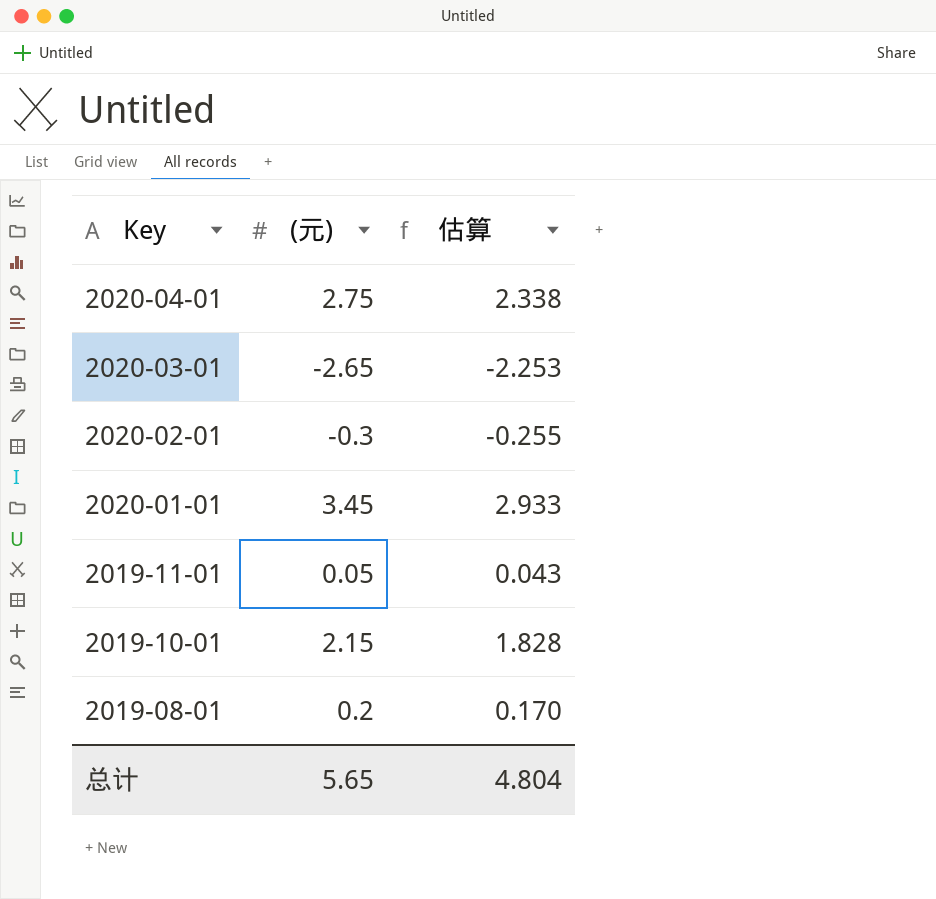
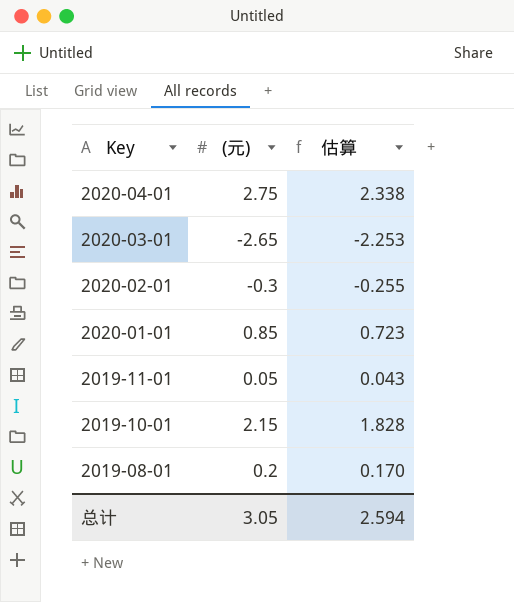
2020-01-01 | (元): 3.45 -> 0.85
2020-01-01 | 估算: 2.933 -> 0.723
总计 | (元): 5.65 -> 3.05
总计 | 估算: 4.804 -> 2.594

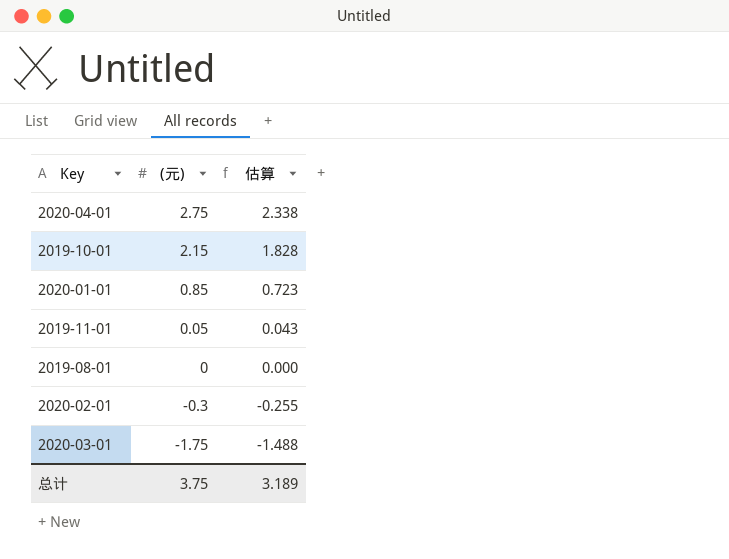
row order: Key descending -> (元) descending
2019-08-01 | (元): 0.2 -> 0
2019-08-01 | 估算: 0.170 -> 0.000
2020-03-01 | (元): -2.65 -> -1.75
2020-03-01 | 估算: -2.253 -> -1.488
总计 | (元): 3.05 -> 3.75
总计 | 估算: 2.594 -> 3.189

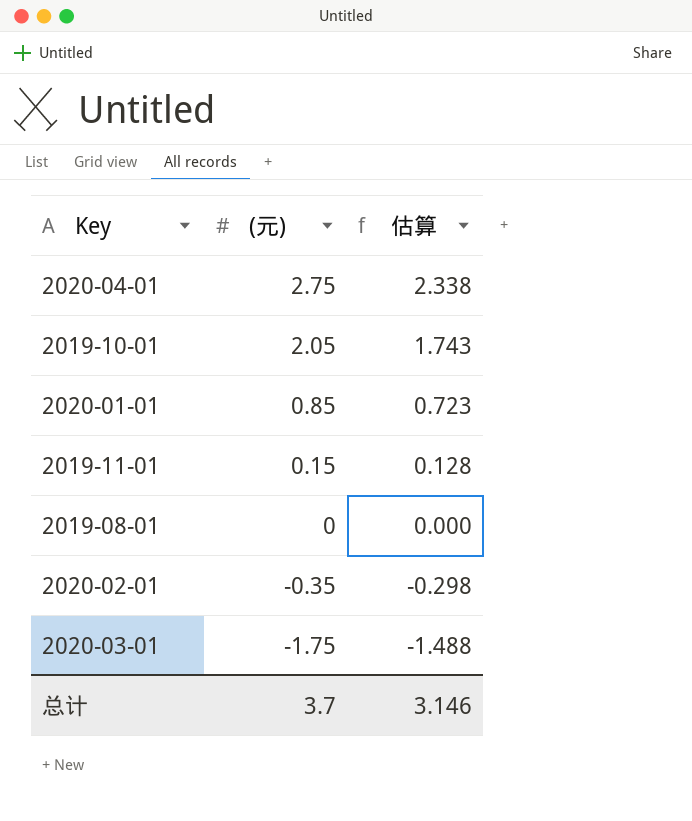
2019-10-01 | (元): 2.15 -> 2.05
2019-10-01 | 估算: 1.828 -> 1.743
2019-11-01 | (元): 0.05 -> 0.15
2019-11-01 | 估算: 0.043 -> 0.128
2020-02-01 | (元): -0.3 -> -0.35
2020-02-01 | 估算: -0.255 -> -0.298
总计 | (元): 3.75 -> 3.7
总计 | 估算: 3.189 -> 3.146

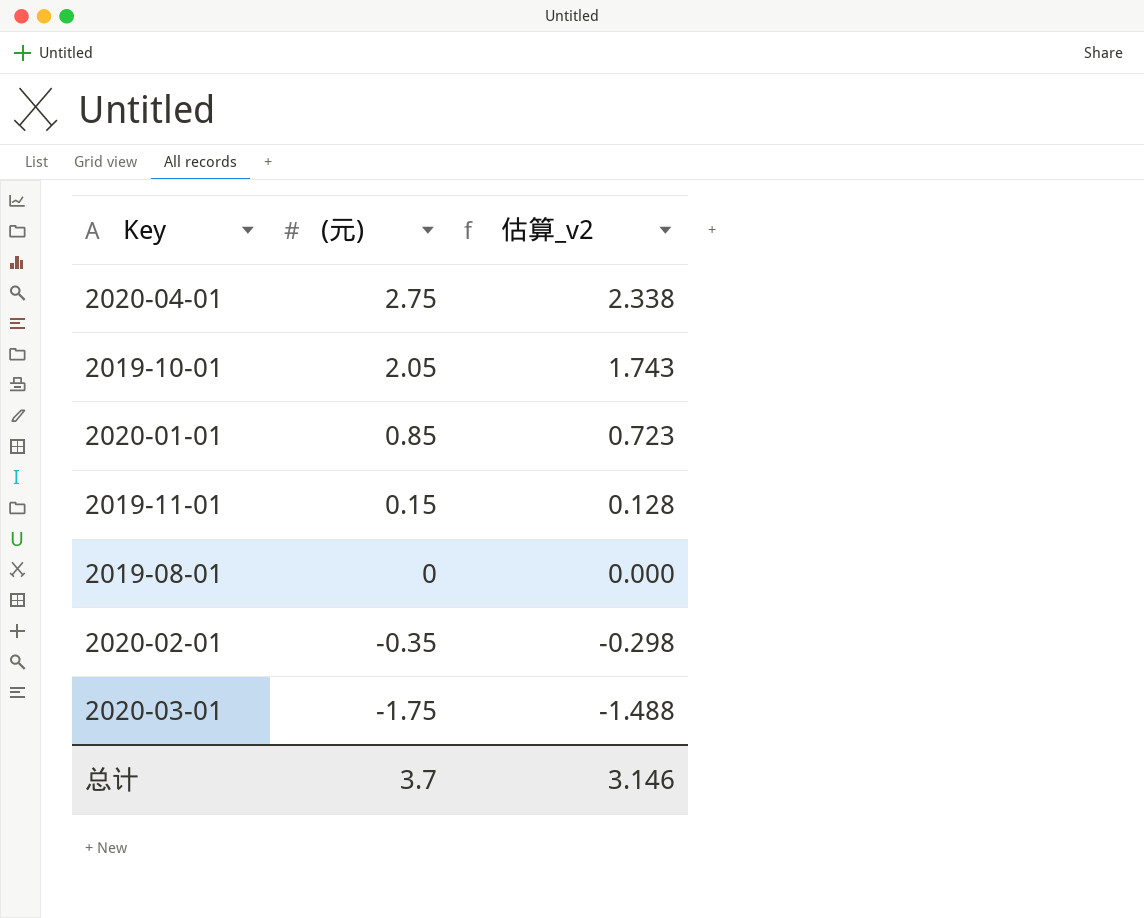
column name: 估算 -> 估算_v2

